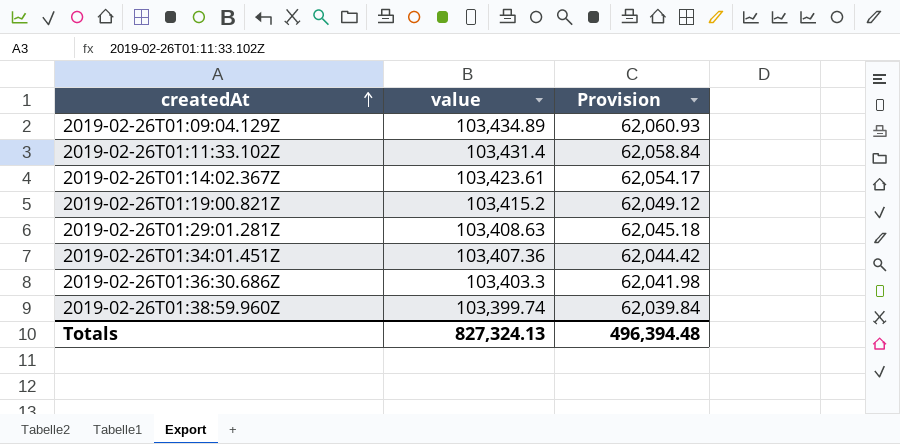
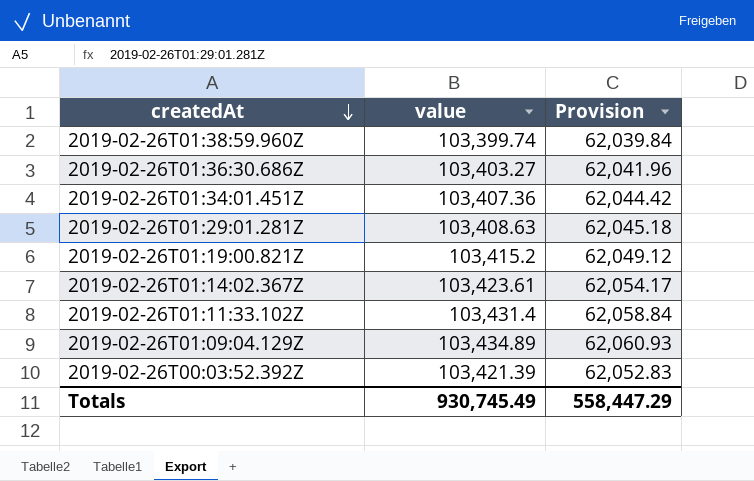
row order: createdAt ascending -> createdAt descending
2019-02-26T01:36:30.686Z | value: 103,403.3 -> 103,403.27
2019-02-26T01:36:30.686Z | Provision: 62,041.98 -> 62,041.96
row 2019-02-26T00:03:52.392Z: none -> 103,421.39 | 62,052.83
Totals | value: 827,324.13 -> 930,745.49
Totals | Provision: 496,394.48 -> 558,447.29

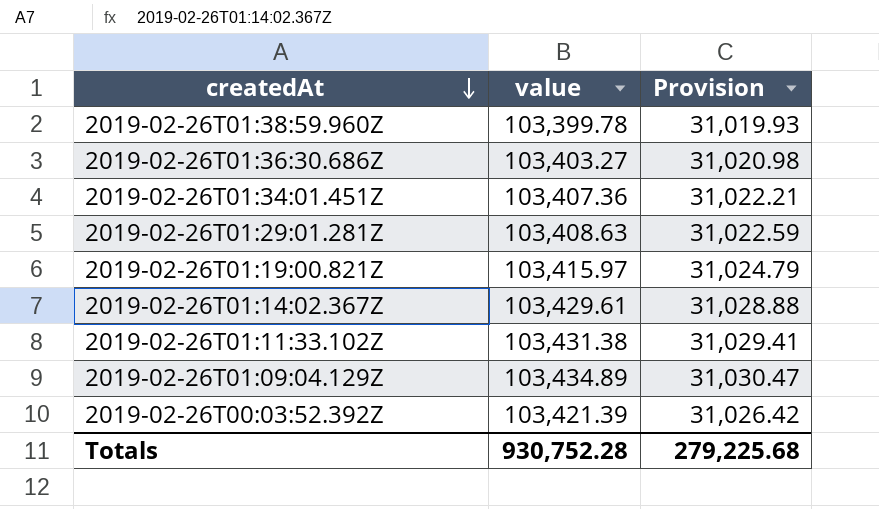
column Provision | formula: [value] * 0.6 -> [value] * 0.3
2019-02-26T01:38:59.960Z | value: 103,399.74 -> 103,399.78
2019-02-26T01:19:00.821Z | value: 103,415.2 -> 103,415.97
2019-02-26T01:14:02.367Z | value: 103,423.61 -> 103,429.61
2019-02-26T01:11:33.102Z | value: 103,431.4 -> 103,431.38
Totals | value: 930,745.49 -> 930,752.28
Totals | Provision: 558,447.29 -> 279,225.68

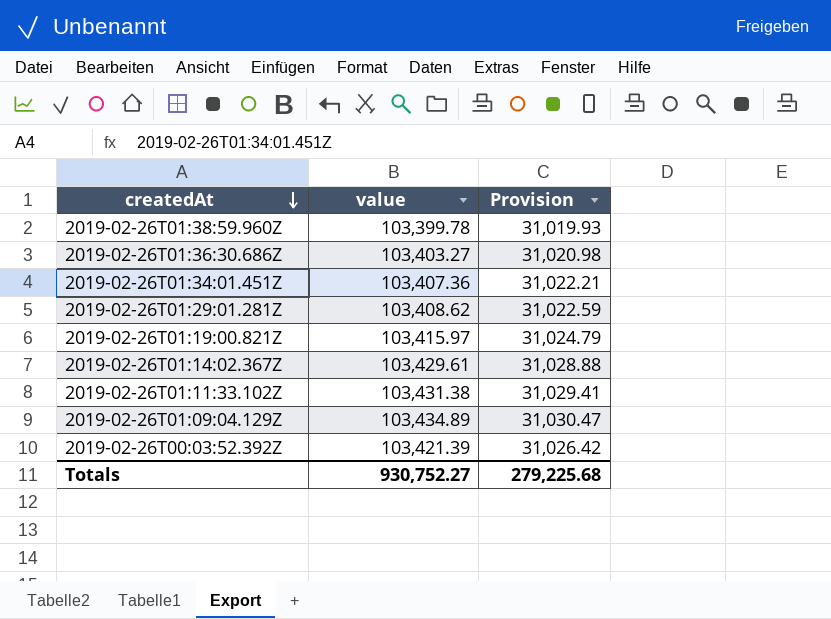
2019-02-26T01:29:01.281Z | value: 103,408.63 -> 103,408.62
Totals | value: 930,752.28 -> 930,752.27

